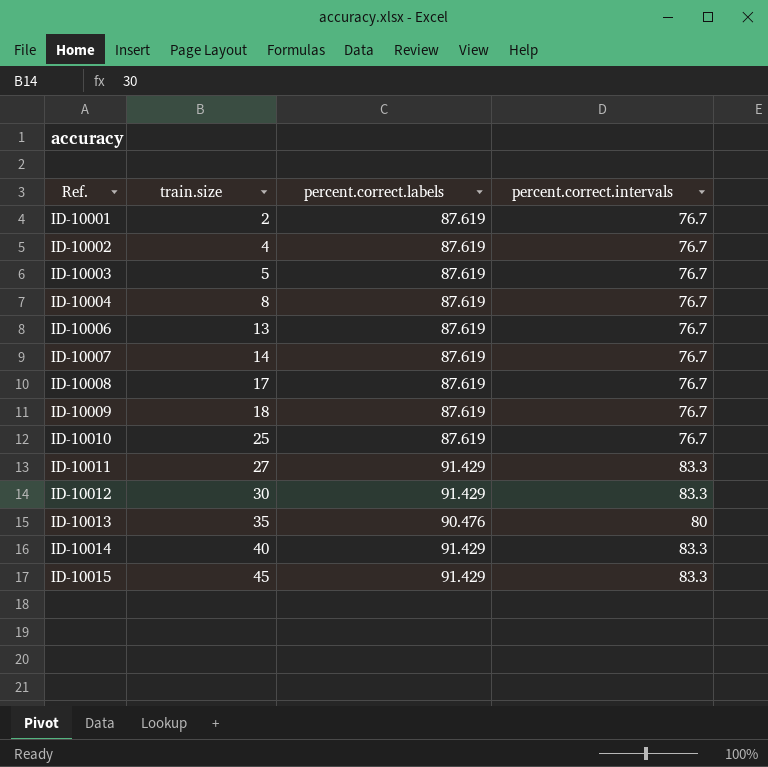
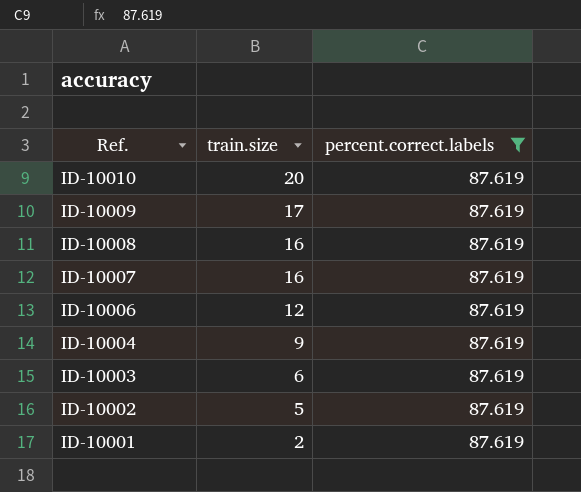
filter: none -> percent.correct.labels = 87.619
row order: Ref. ascending -> Ref. descending
column percent.correct.intervals | position: 4 -> none
ID-10010 | train.size: 25 -> 20
ID-10009 | train.size: 18 -> 17
ID-10008 | train.size: 17 -> 16
ID-10007 | train.size: 14 -> 16
ID-10006 | train.size: 13 -> 12
ID-10004 | train.size: 8 -> 9
ID-10003 | train.size: 5 -> 6
ID-10002 | train.size: 4 -> 5

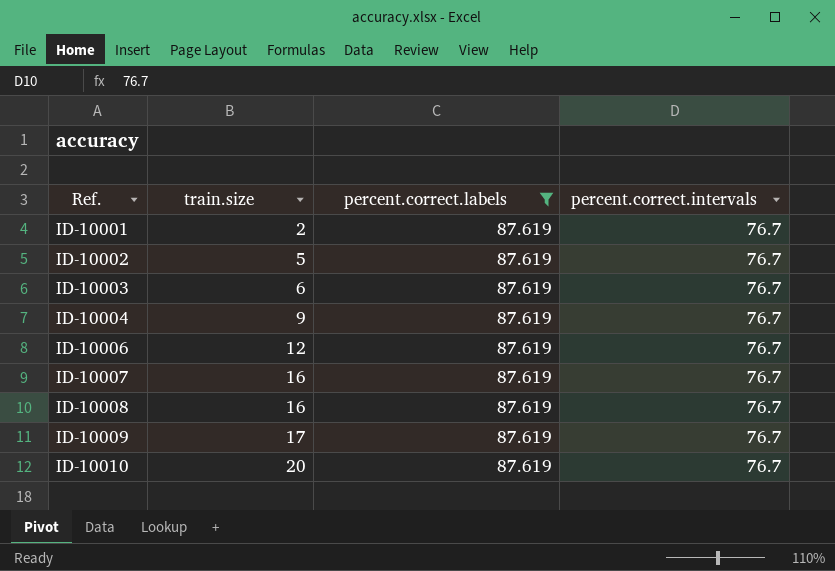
row order: Ref. descending -> Ref. ascending
column percent.correct.intervals | position: none -> 4

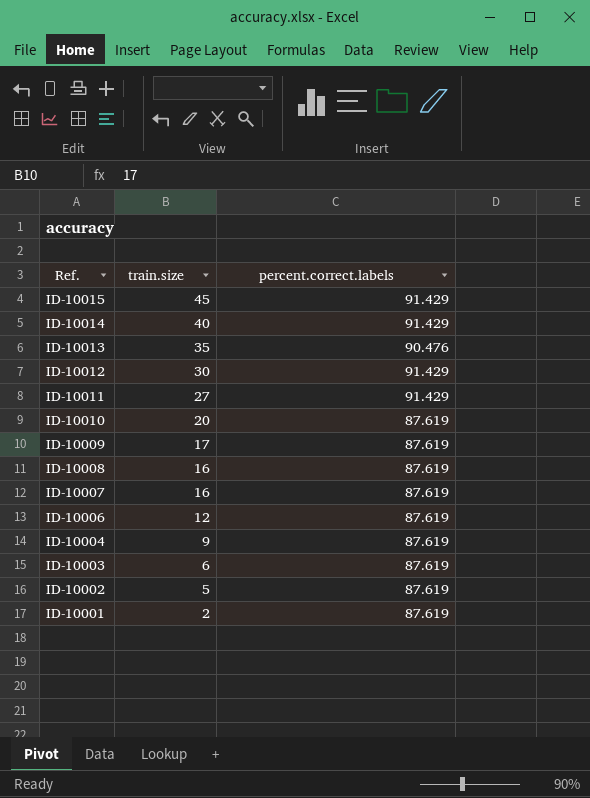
filter: percent.correct.labels = 87.619 -> none
row order: Ref. ascending -> Ref. descending
column percent.correct.intervals | position: 4 -> none

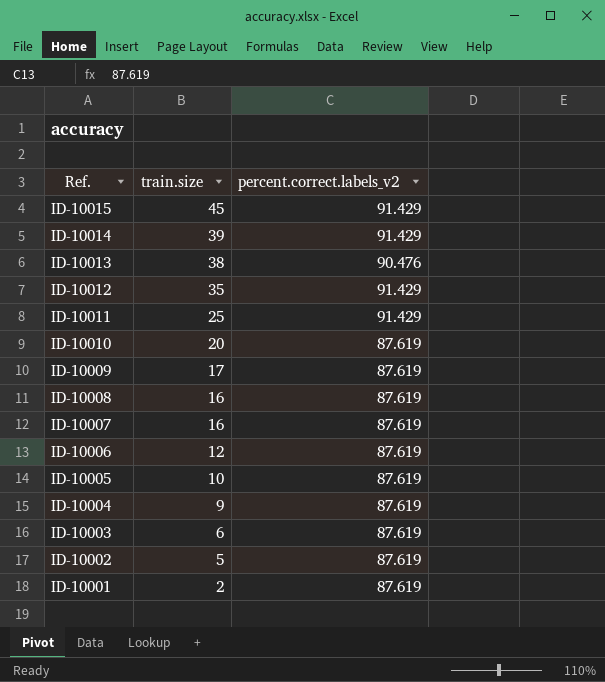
column name: percent.correct.labels -> percent.correct.labels_v2
ID-10014 | train.size: 40 -> 39
ID-10013 | train.size: 35 -> 38
ID-10012 | train.size: 30 -> 35
ID-10011 | train.size: 27 -> 25
row ID-10005: none -> 10 | 87.619

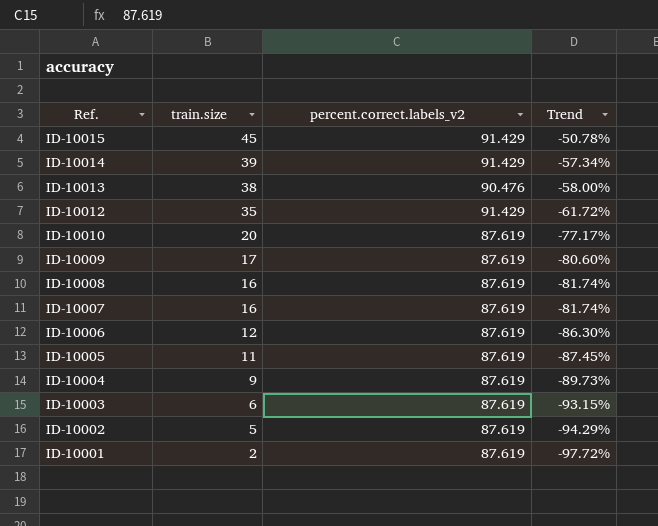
column Trend | formula: none -> ([train.size] - [percent.correct.labels_v2]) / [percent.correct.labels_v2]
row ID-10011: 25 | 91.429 -> none
ID-10005 | train.size: 10 -> 11

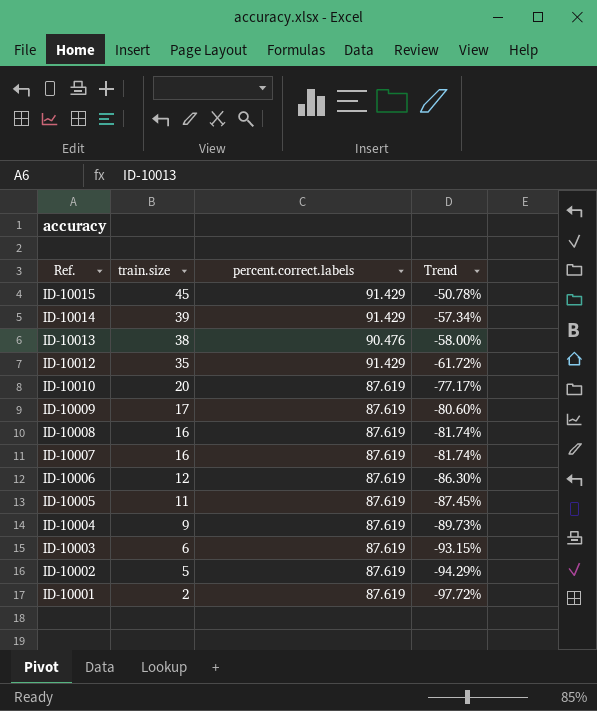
column name: percent.correct.labels_v2 -> percent.correct.labels

